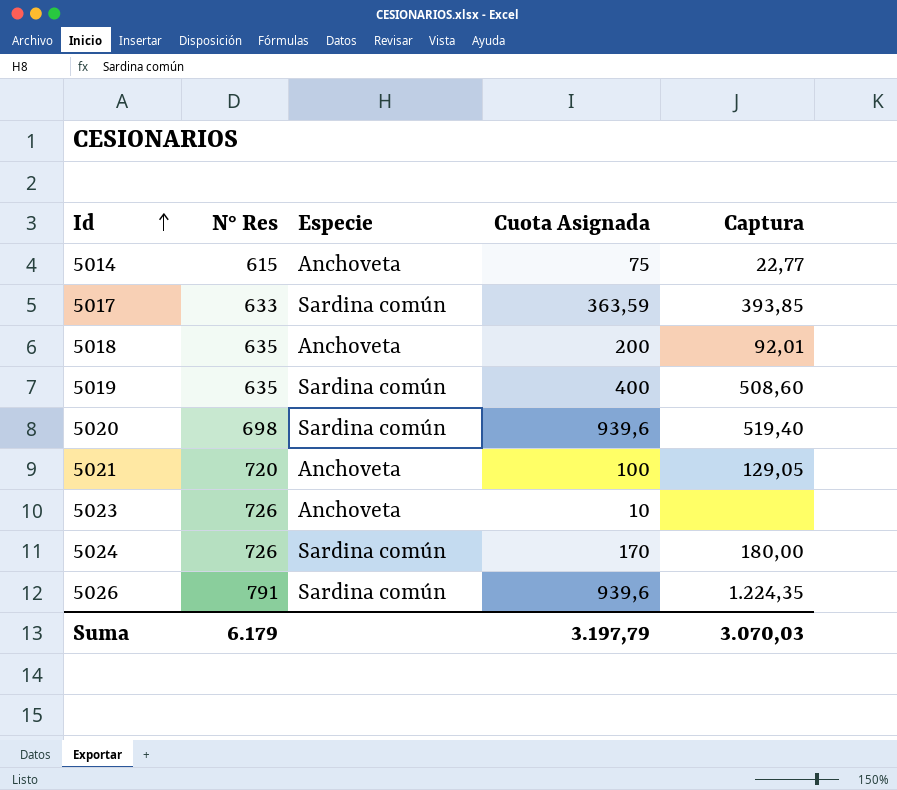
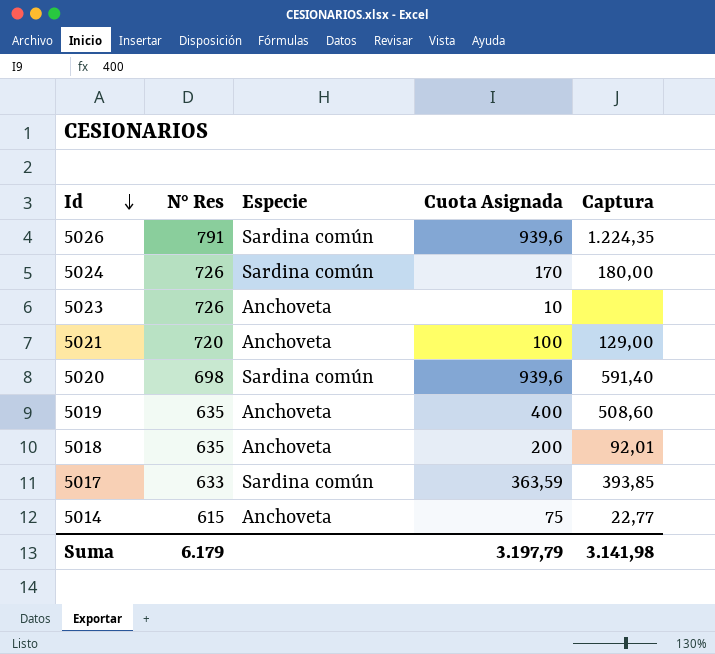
row order: Id ascending -> Id descending
5021 | Captura: 129,05 -> 129,00
5020 | Captura: 519,40 -> 591,40
5019 | Especie: Sardina común -> Anchoveta
Suma | Captura: 3.070,03 -> 3.141,98

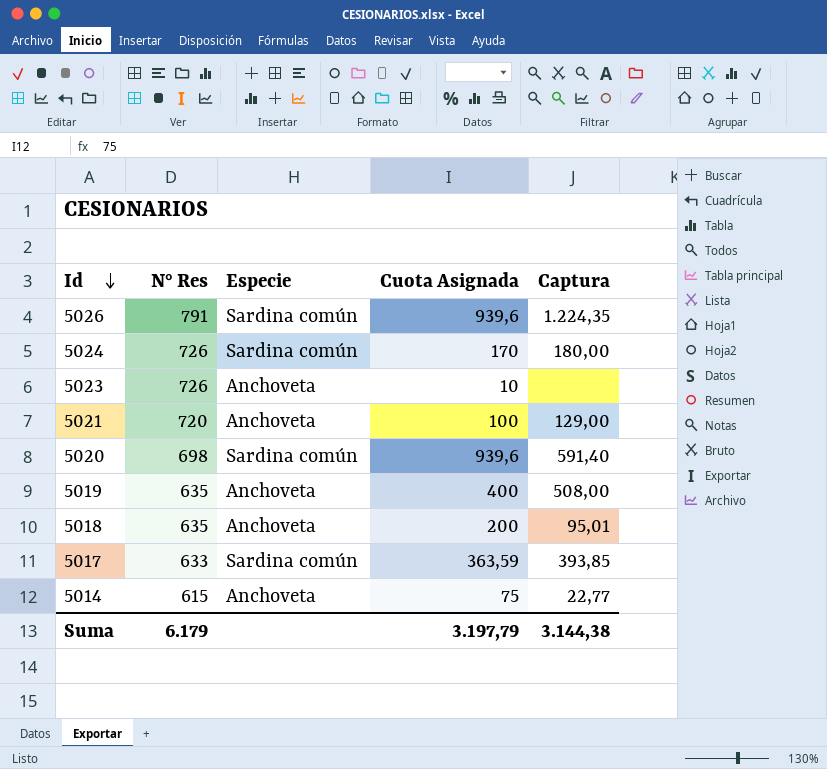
5019 | Captura: 508,60 -> 508,00
5018 | Captura: 92,01 -> 95,01
Suma | Captura: 3.141,98 -> 3.144,38

